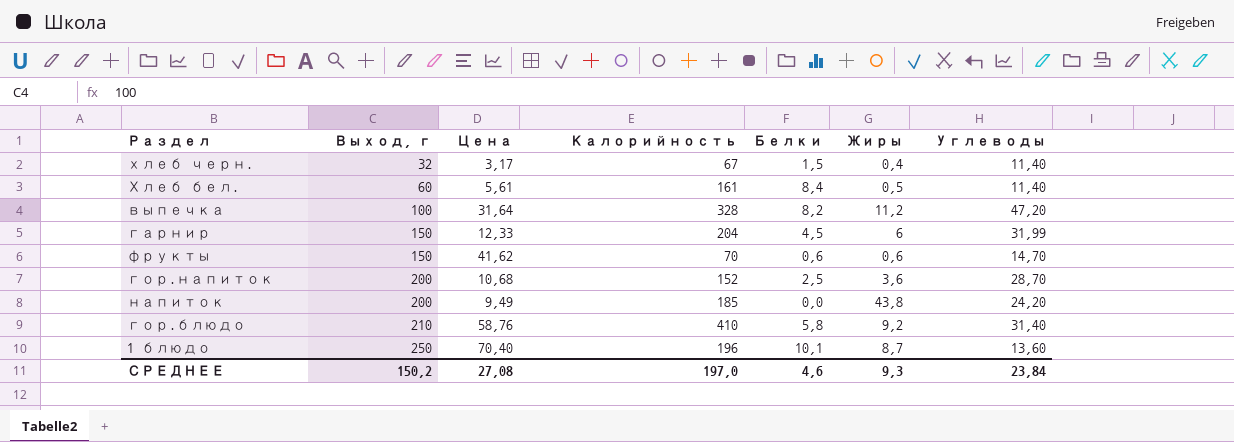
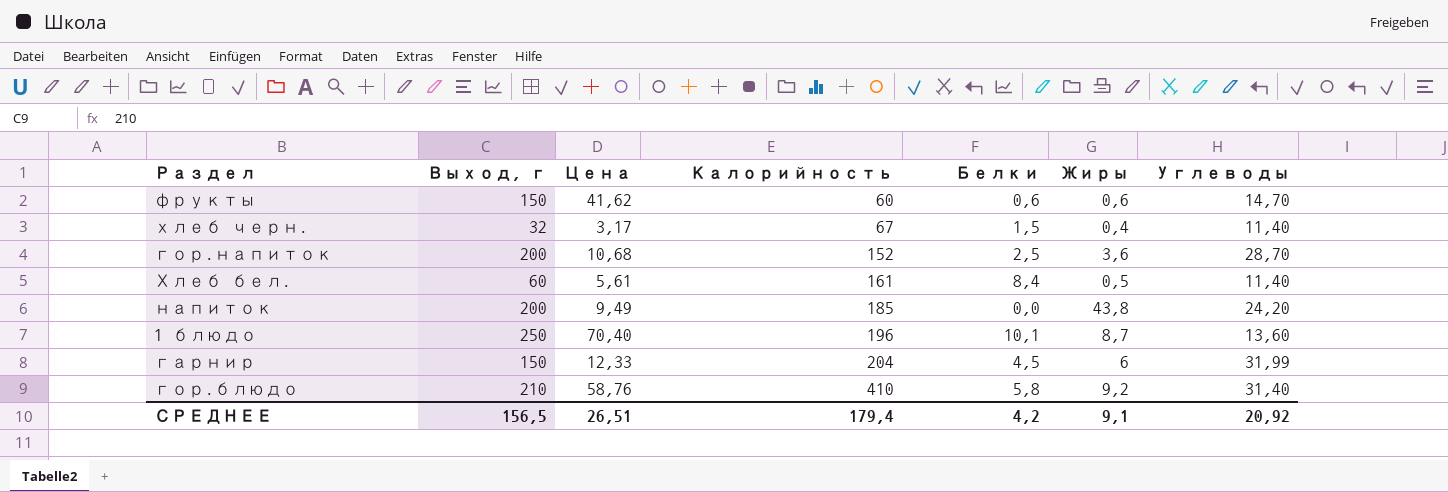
row order: Выход, г ascending -> Калорийность ascending
row выпечка: 100 | 31,64 | 328 | 8,2 | 11,2 | 47,20 -> none
фрукты | Калорийность: 70 -> 60
СРЕДНЕЕ | Выход, г: 150,2 -> 156,5
СРЕДНЕЕ | Цена: 27,08 -> 26,51
СРЕДНЕЕ | Калорийность: 197,0 -> 179,4
СРЕДНЕЕ | Белки: 4,6 -> 4,2
СРЕДНЕЕ | Жиры: 9,3 -> 9,1
СРЕДНЕЕ | Углеводы: 23,84 -> 20,92

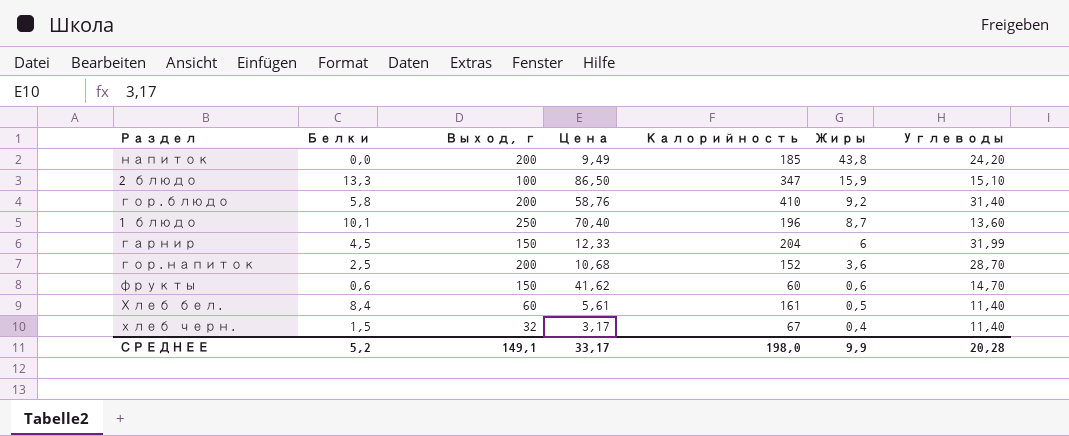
row order: Калорийность ascending -> Жиры descending
column Белки | position: 5 -> 2
row 2 блюдо: none -> 13,3 | 100 | 86,50 | 347 | 15,9 | 15,10
гор.блюдо | Выход, г: 210 -> 200
СРЕДНЕЕ | Белки: 4,2 -> 5,2
СРЕДНЕЕ | Выход, г: 156,5 -> 149,1
СРЕДНЕЕ | Цена: 26,51 -> 33,17
СРЕДНЕЕ | Калорийность: 179,4 -> 198,0
СРЕДНЕЕ | Жиры: 9,1 -> 9,9
СРЕДНЕЕ | Углеводы: 20,92 -> 20,28

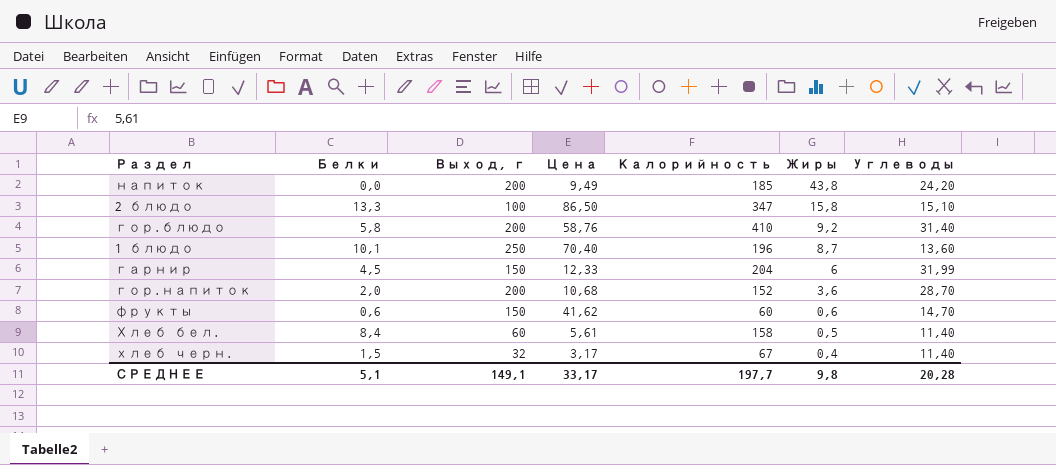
2 блюдо | Жиры: 15,9 -> 15,8
гор.напиток | Белки: 2,5 -> 2,0
Хлеб бел. | Калорийность: 161 -> 158
СРЕДНЕЕ | Белки: 5,2 -> 5,1
СРЕДНЕЕ | Калорийность: 198,0 -> 197,7
СРЕДНЕЕ | Жиры: 9,9 -> 9,8

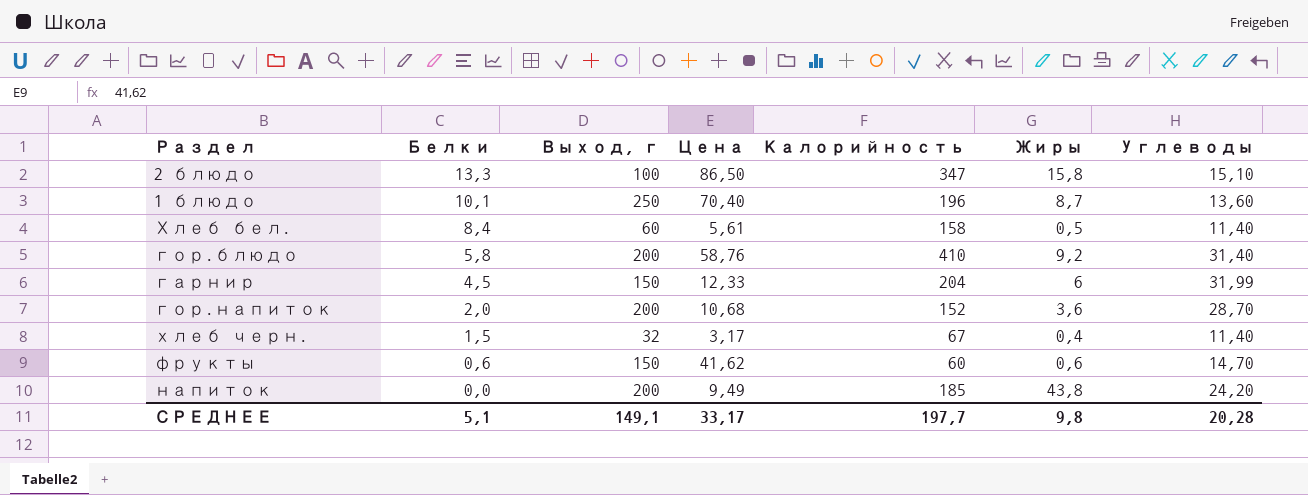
row order: Жиры descending -> Белки descending

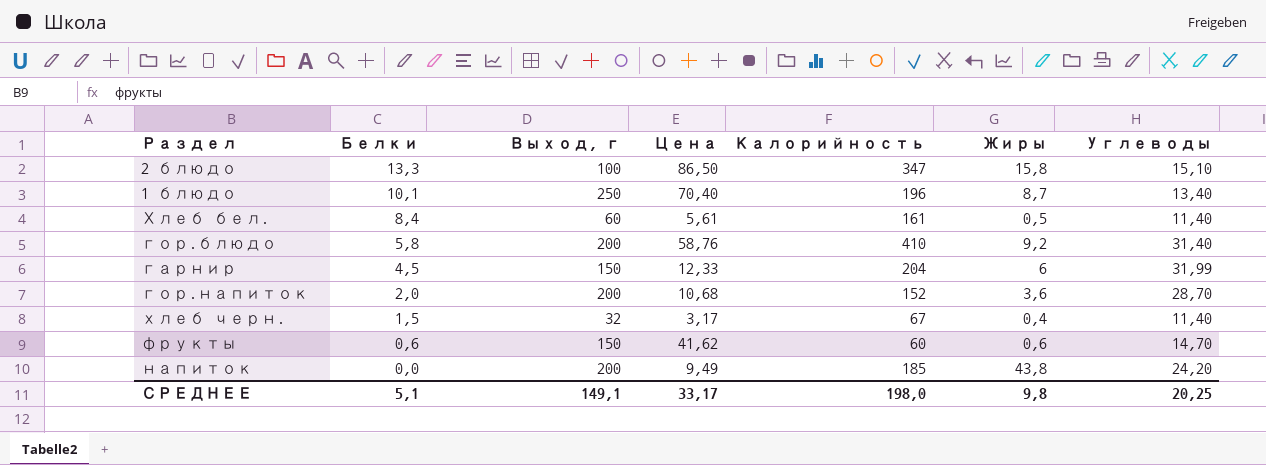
1 блюдо | Углеводы: 13,60 -> 13,40
Хлеб бел. | Калорийность: 158 -> 161
СРЕДНЕЕ | Калорийность: 197,7 -> 198,0
СРЕДНЕЕ | Углеводы: 20,28 -> 20,25

